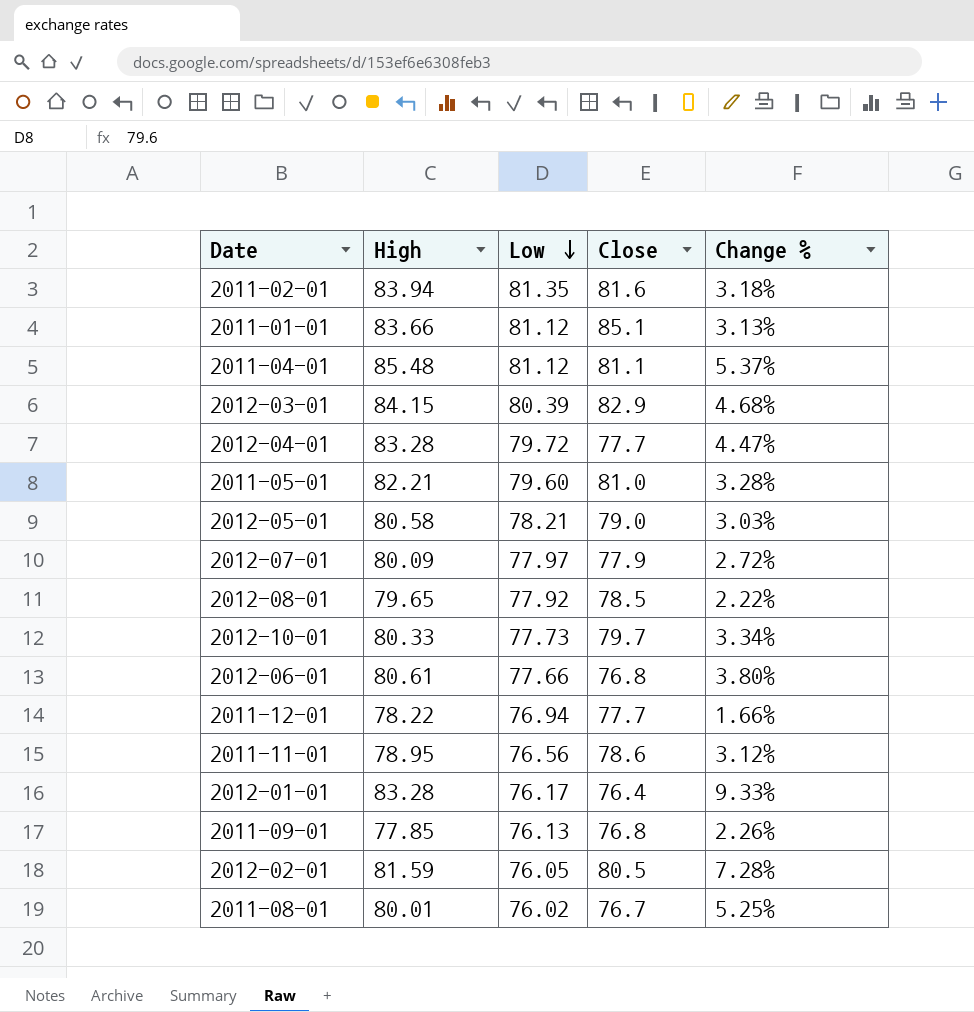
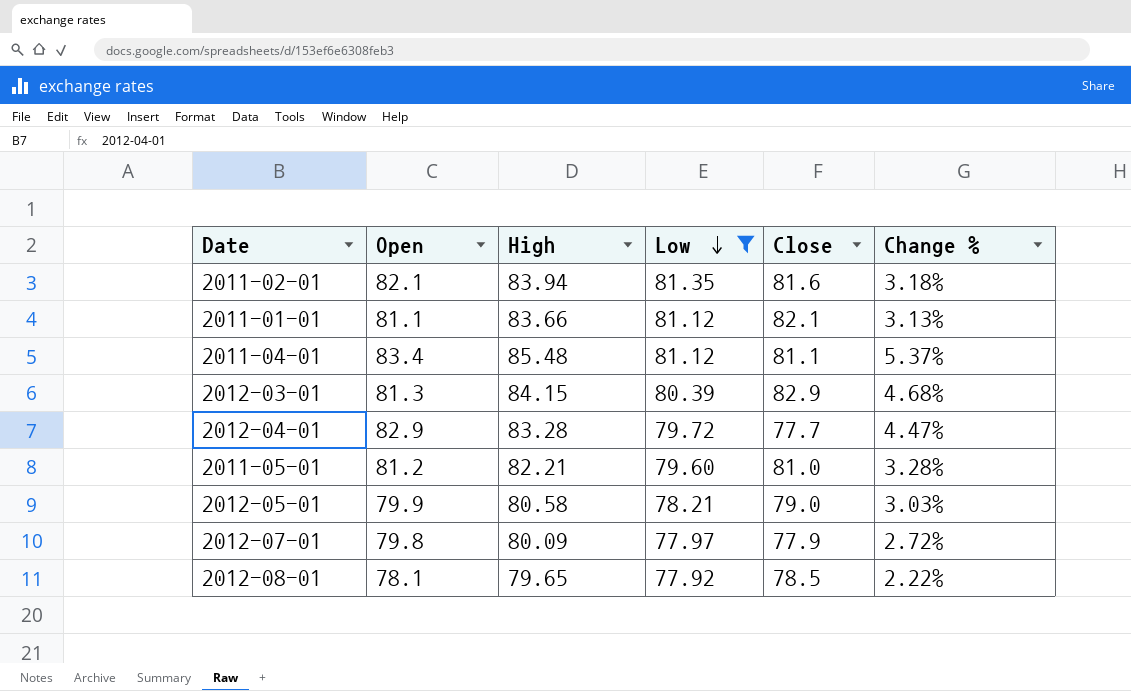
filter: none -> Low >= 77.92
column Open | position: none -> 2
2011-01-01 | Close: 85.1 -> 82.1

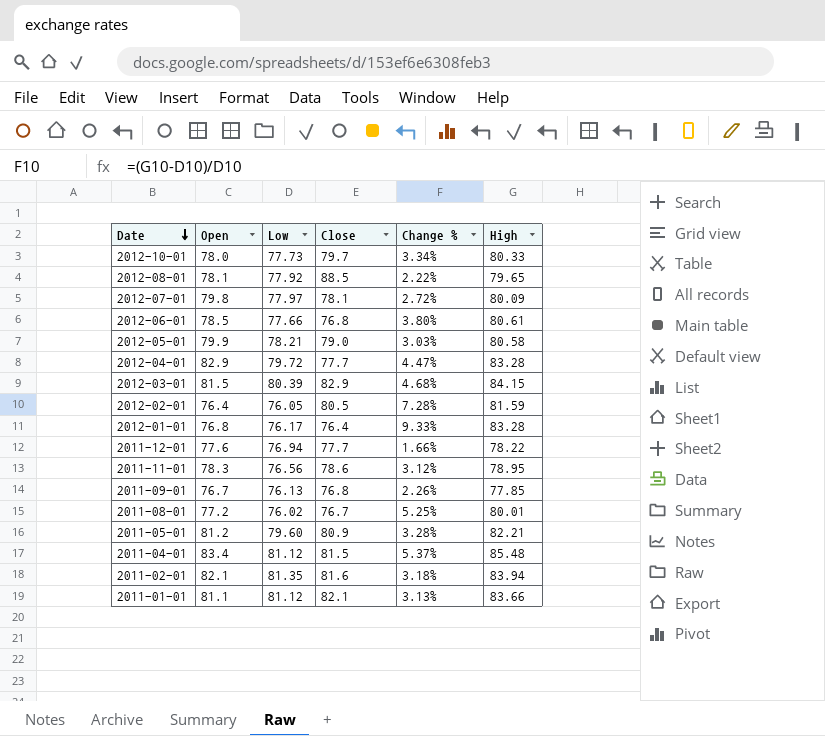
filter: Low >= 77.92 -> none
row order: Low descending -> Date descending
column High | position: 3 -> 6
2012-08-01 | Close: 78.5 -> 88.5
2012-07-01 | Close: 77.9 -> 78.1
2012-03-01 | Open: 81.3 -> 81.5
2011-05-01 | Close: 81.0 -> 80.9
2011-04-01 | Close: 81.1 -> 81.5

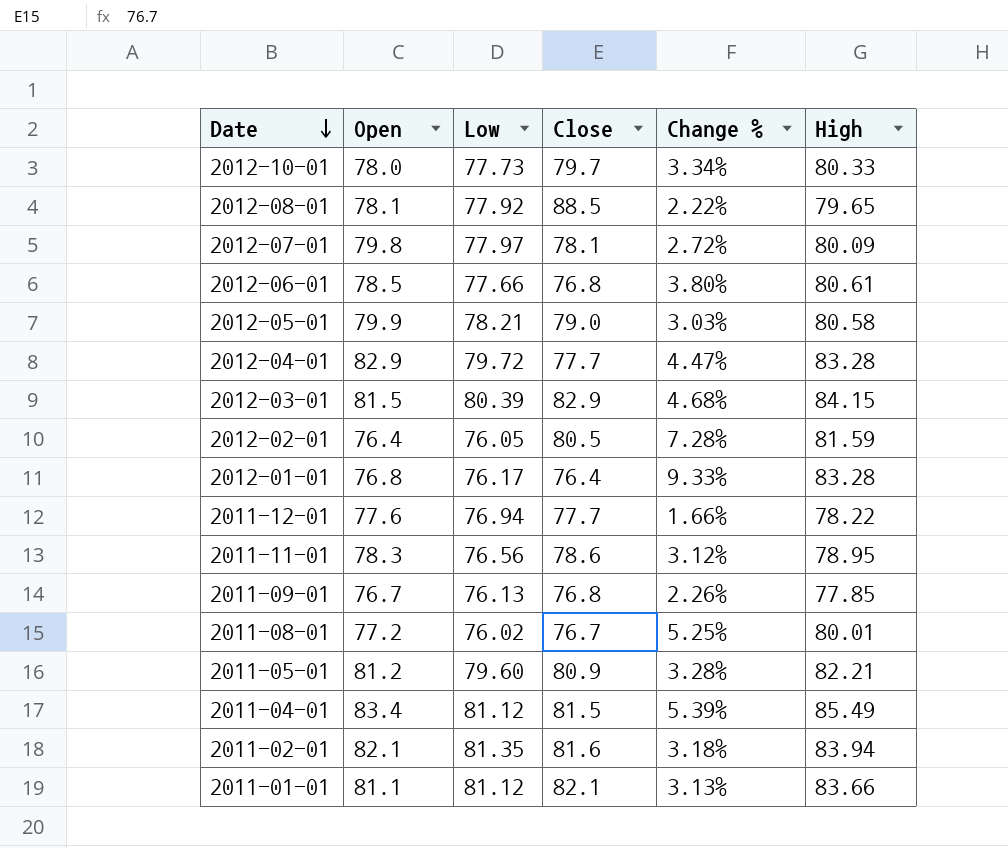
2011-04-01 | Change %: 5.37% -> 5.39%
2011-04-01 | High: 85.48 -> 85.49

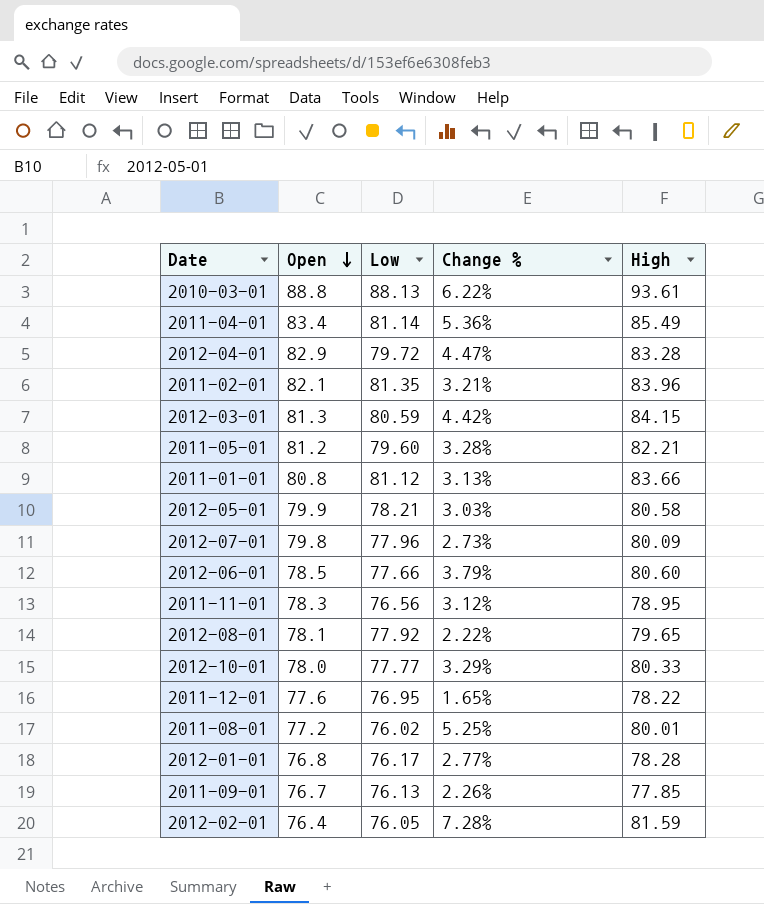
row order: Date descending -> Open descending
column Close | position: 4 -> none
row 2010-03-01: none -> 88.8 | 88.13 | 6.22% | 93.61
2011-04-01 | Low: 81.12 -> 81.14
2011-04-01 | Change %: 5.39% -> 5.36%
2011-02-01 | Change %: 3.18% -> 3.21%
2011-02-01 | High: 83.94 -> 83.96
2012-03-01 | Open: 81.5 -> 81.3
2012-03-01 | Low: 80.39 -> 80.59
2012-03-01 | Change %: 4.68% -> 4.42%
2011-01-01 | Open: 81.1 -> 80.8
2012-07-01 | Low: 77.97 -> 77.96
2012-07-01 | Change %: 2.72% -> 2.73%
2012-06-01 | Change %: 3.80% -> 3.79%
2012-06-01 | High: 80.61 -> 80.60
2012-10-01 | Low: 77.73 -> 77.77
2012-10-01 | Change %: 3.34% -> 3.29%
2011-12-01 | Low: 76.94 -> 76.95
2011-12-01 | Change %: 1.66% -> 1.65%
2012-01-01 | Change %: 9.33% -> 2.77%
2012-01-01 | High: 83.28 -> 78.28

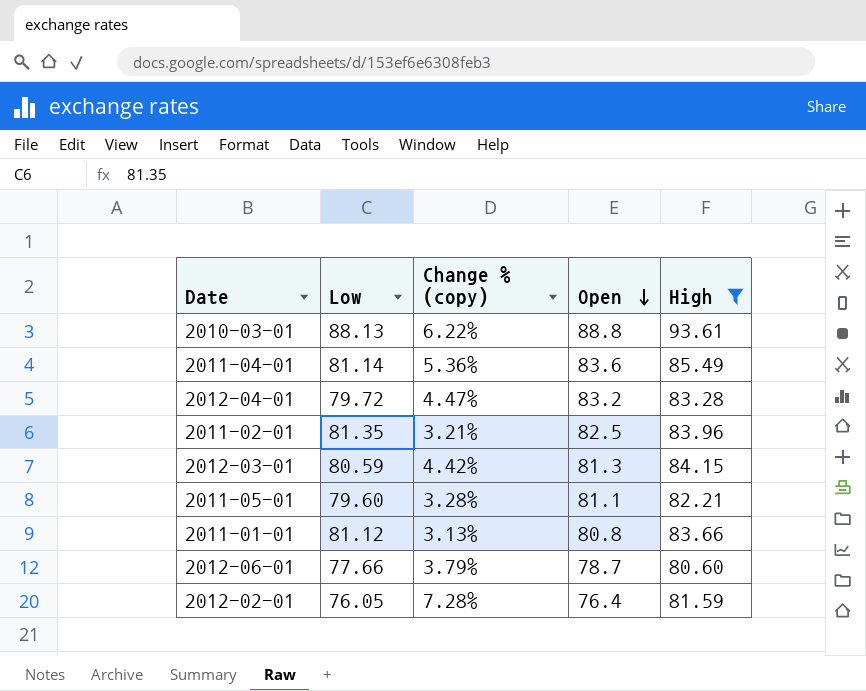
filter: none -> High >= 80.60
column name: Change % -> Change % (copy)
column Open | position: 2 -> 4
2011-04-01 | Open: 83.4 -> 83.6
2012-04-01 | Open: 82.9 -> 83.2
2011-02-01 | Open: 82.1 -> 82.5
2011-05-01 | Open: 81.2 -> 81.1
2012-06-01 | Open: 78.5 -> 78.7

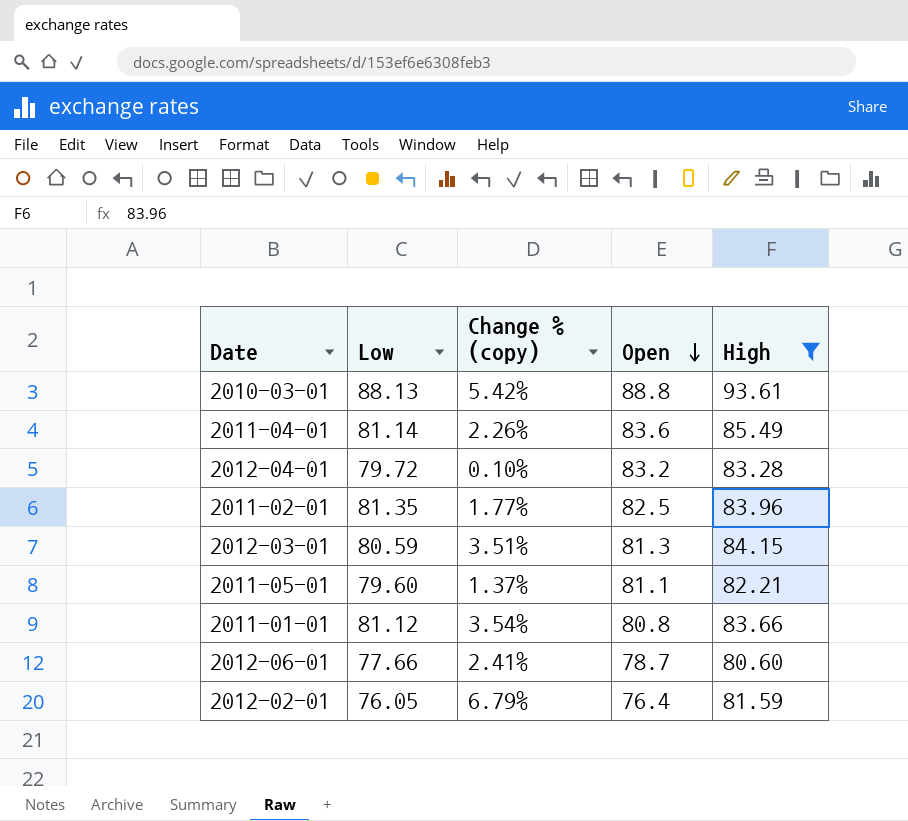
column Change % (copy) | formula: ([High] - [Low]) / [Low] -> ([High] - [Open]) / [Open]

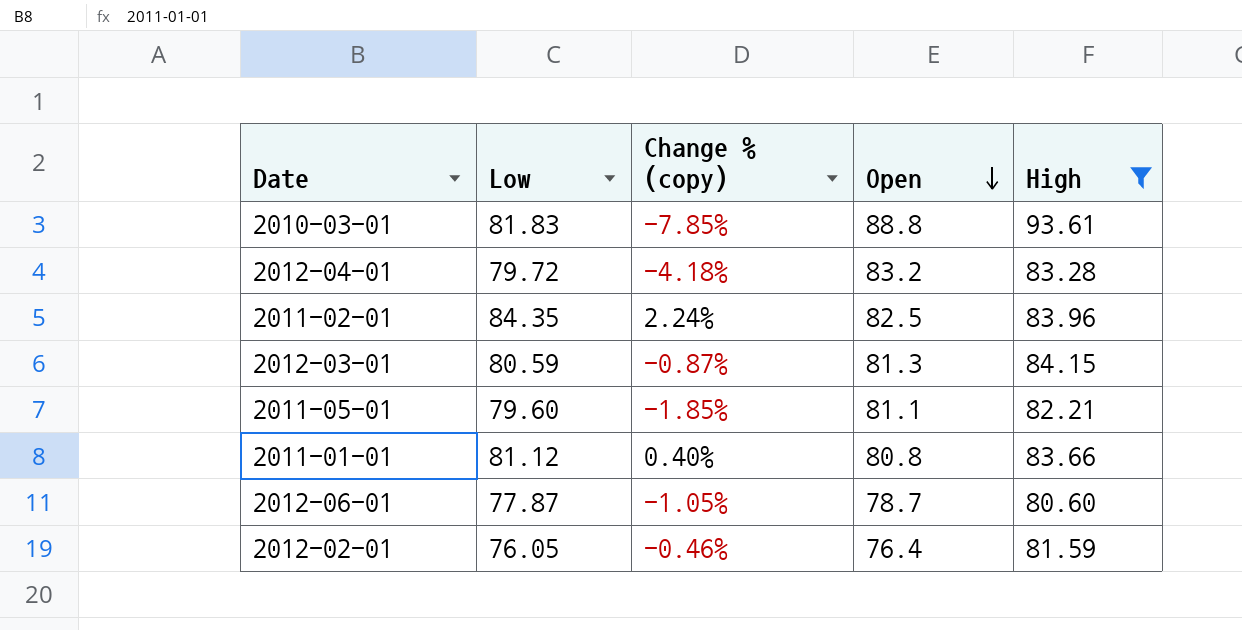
column Change % (copy) | formula: ([High] - [Open]) / [Open] -> ([Low] - [Open]) / [Open]
row 2011-04-01: 81.14 | 2.26% | 83.6 | 85.49 -> none
2010-03-01 | Low: 88.13 -> 81.83
2011-02-01 | Low: 81.35 -> 84.35
2012-06-01 | Low: 77.66 -> 77.87

